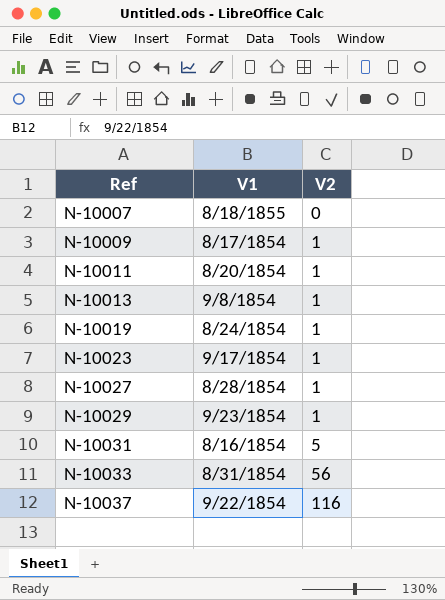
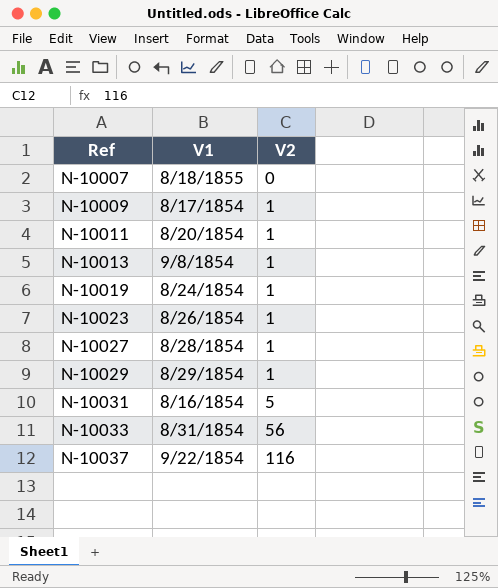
N-10023 | V1: 9/17/1854 -> 8/26/1854
N-10029 | V1: 9/23/1854 -> 8/29/1854

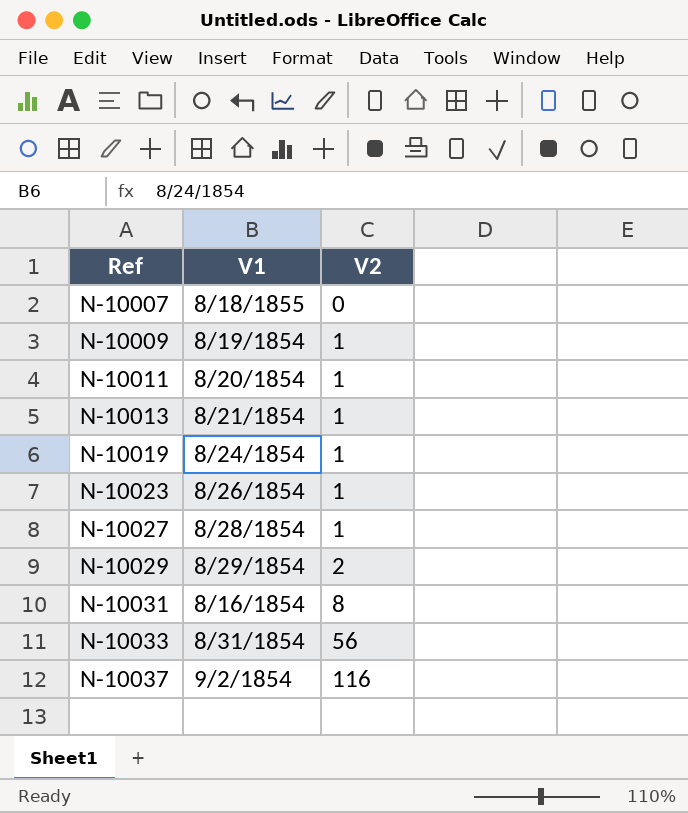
N-10009 | V1: 8/17/1854 -> 8/19/1854
N-10013 | V1: 9/8/1854 -> 8/21/1854
N-10029 | V2: 1 -> 2
N-10031 | V2: 5 -> 8
N-10037 | V1: 9/22/1854 -> 9/2/1854

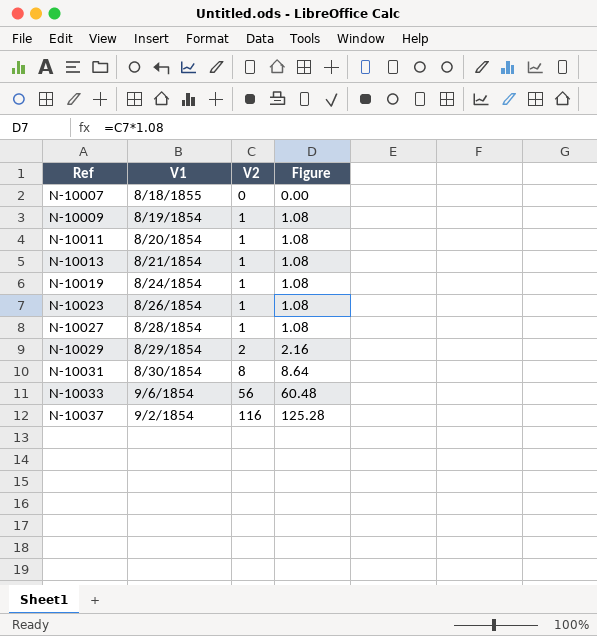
column Figure | formula: none -> [V2] * 1.08
N-10031 | V1: 8/16/1854 -> 8/30/1854
N-10033 | V1: 8/31/1854 -> 9/6/1854

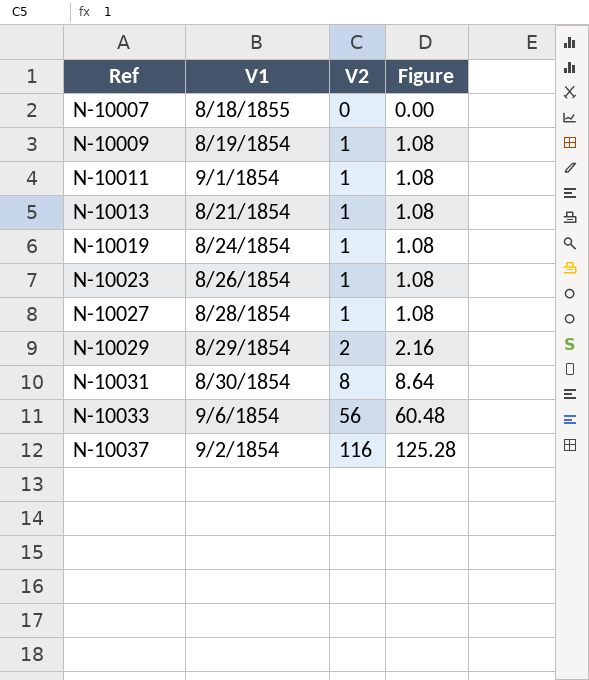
N-10011 | V1: 8/20/1854 -> 9/1/1854

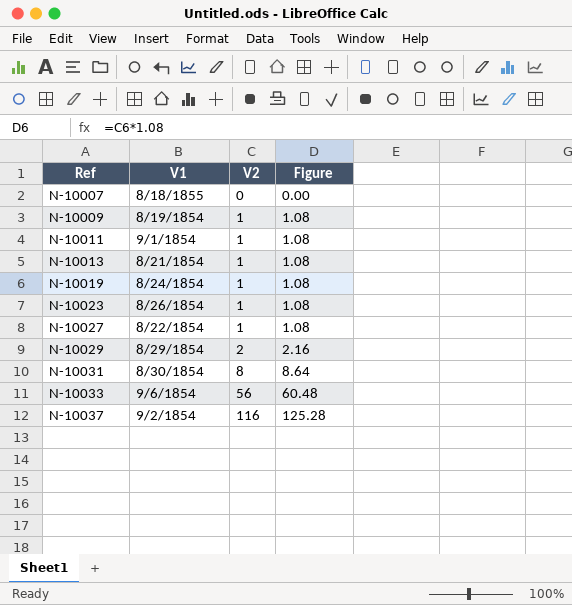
N-10027 | V1: 8/28/1854 -> 8/22/1854

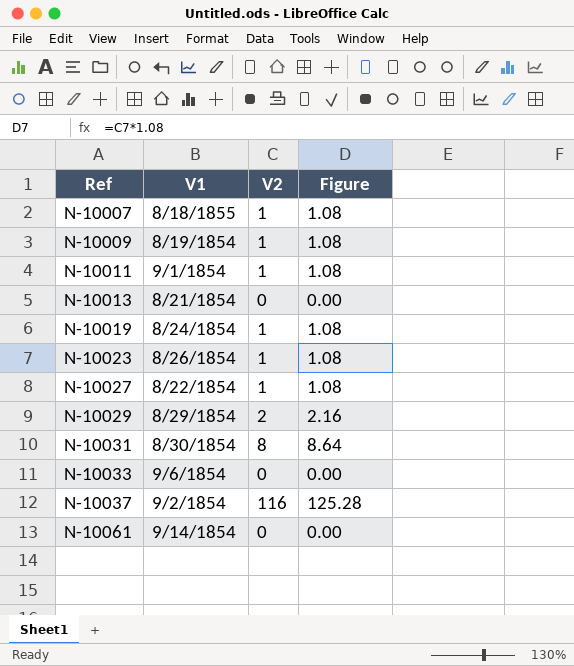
N-10007 | V2: 0 -> 1
N-10007 | Figure: 0.00 -> 1.08
N-10013 | V2: 1 -> 0
N-10013 | Figure: 1.08 -> 0.00
N-10033 | V2: 56 -> 0
N-10033 | Figure: 60.48 -> 0.00
row N-10061: none -> 9/14/1854 | 0 | 0.00

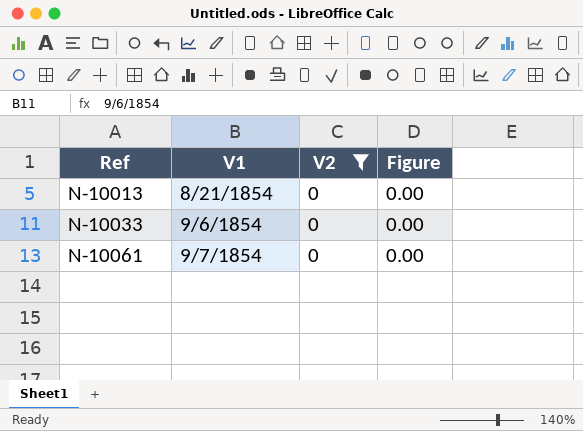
filter: none -> V2 = 0
N-10061 | V1: 9/14/1854 -> 9/7/1854

